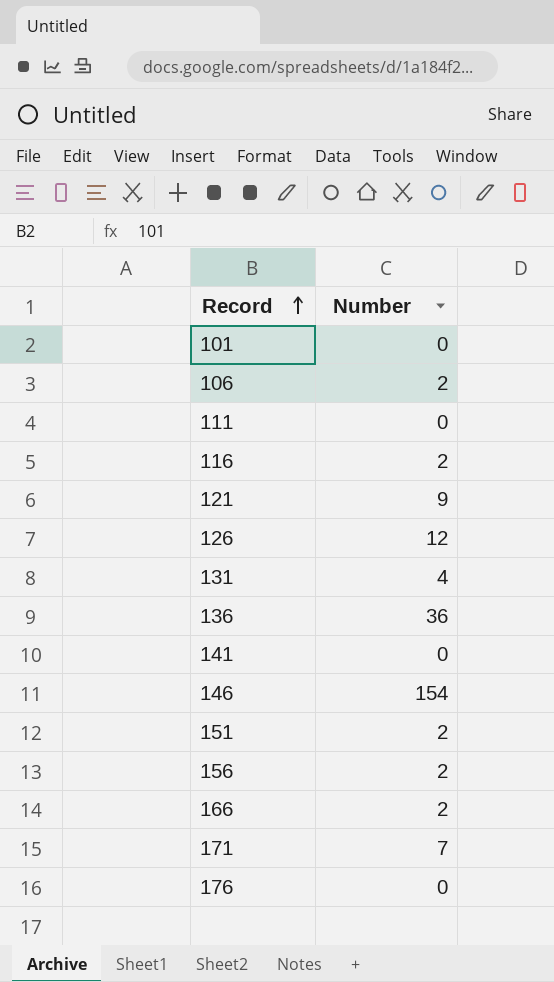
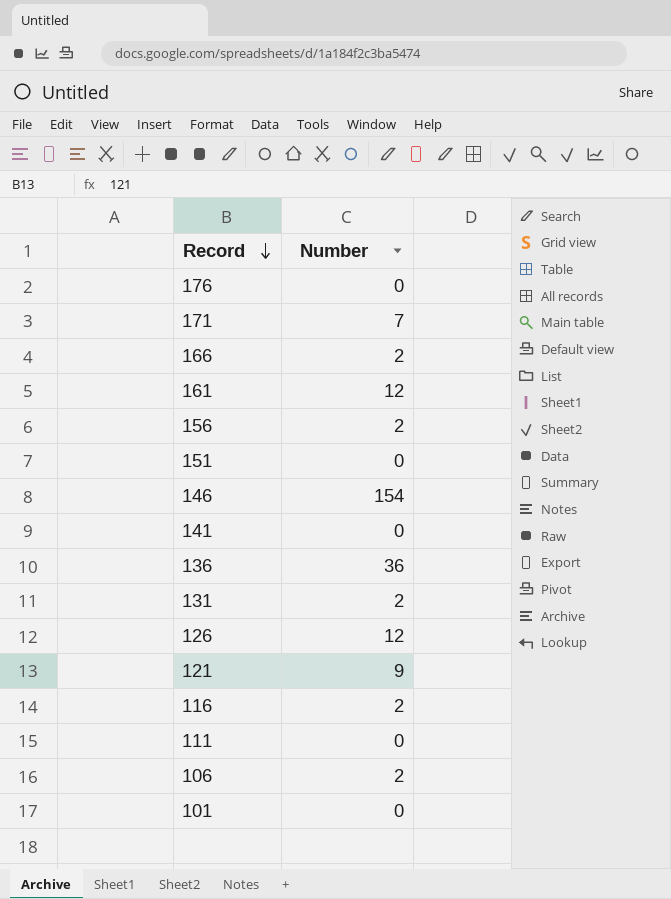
row order: Record ascending -> Record descending
row 161: none -> 12
151 | Number: 2 -> 0
131 | Number: 4 -> 2

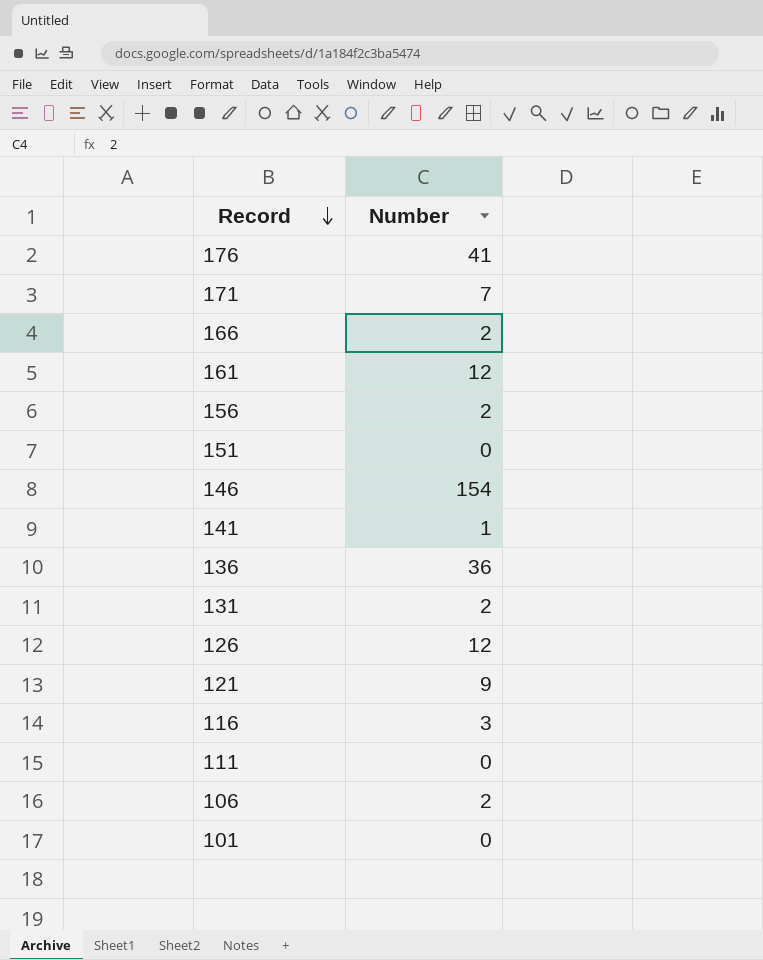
176 | Number: 0 -> 41
141 | Number: 0 -> 1
116 | Number: 2 -> 3

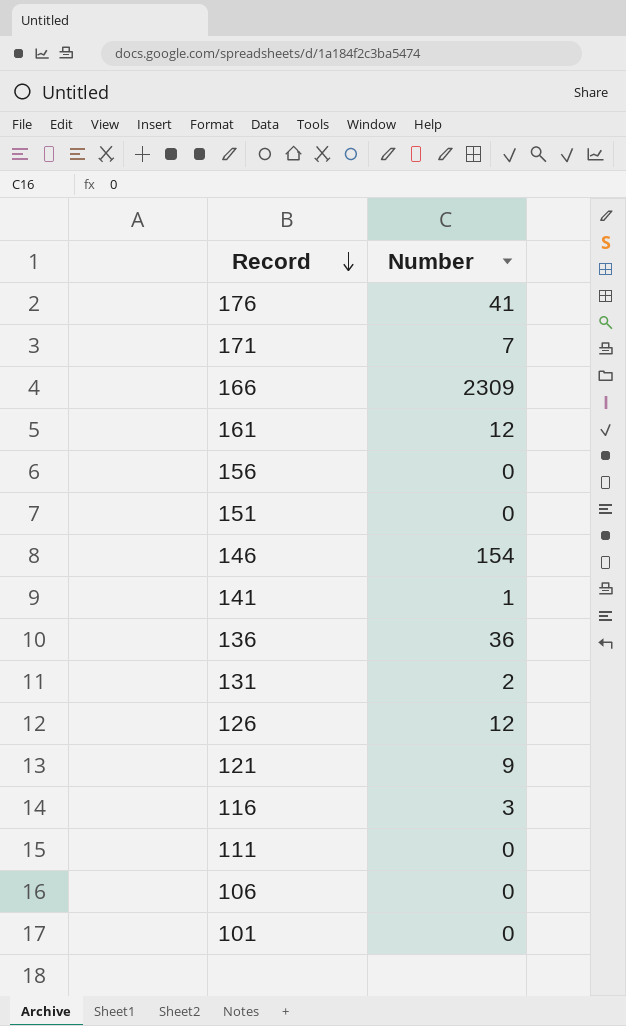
166 | Number: 2 -> 2309
156 | Number: 2 -> 0
106 | Number: 2 -> 0

